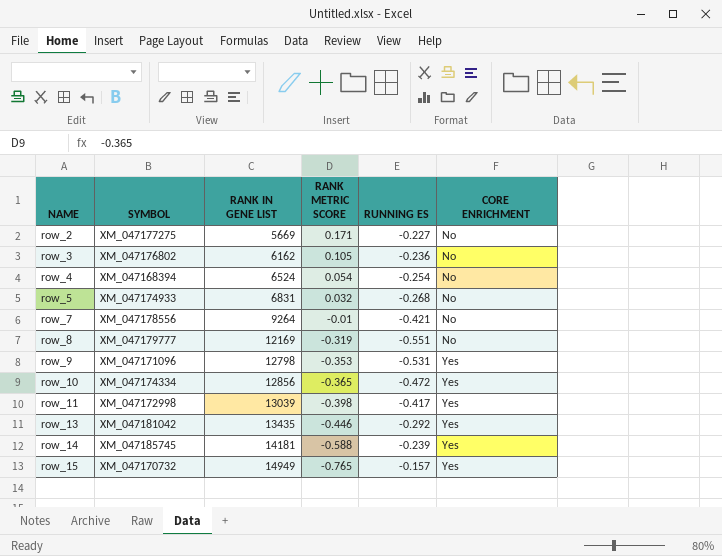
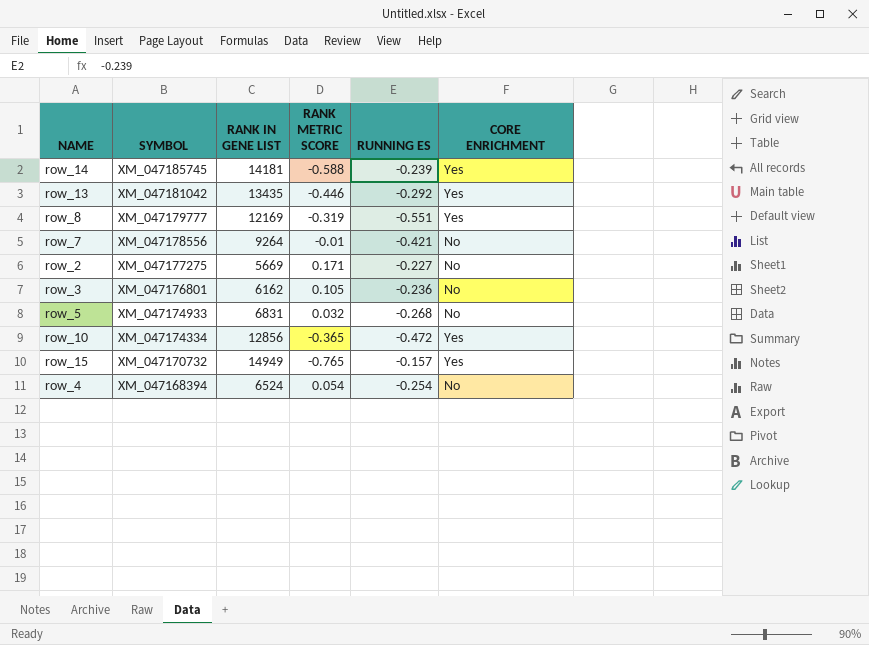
row order: NAME ascending -> SYMBOL descending
row row_9: XM_047171096 | 12798 | -0.353 | -0.531 | Yes -> none
row row_11: XM_047172998 | 13039 | -0.398 | -0.417 | Yes -> none
row_8 | CORE ENRICHMENT: No -> Yes
row_3 | SYMBOL: XM_047176802 -> XM_047176801

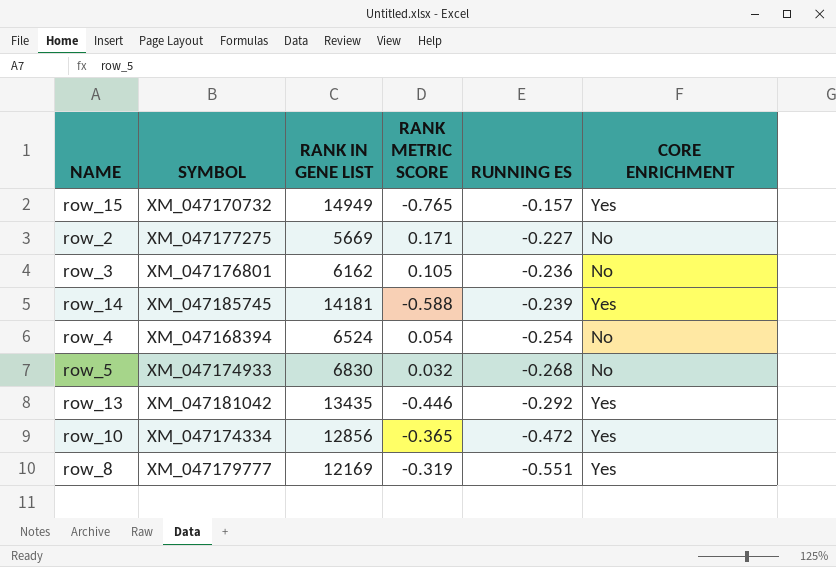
row order: SYMBOL descending -> RUNNING ES descending
row row_7: XM_047178556 | 9264 | -0.01 | -0.421 | No -> none
row_5 | RANK IN GENE LIST: 6831 -> 6830

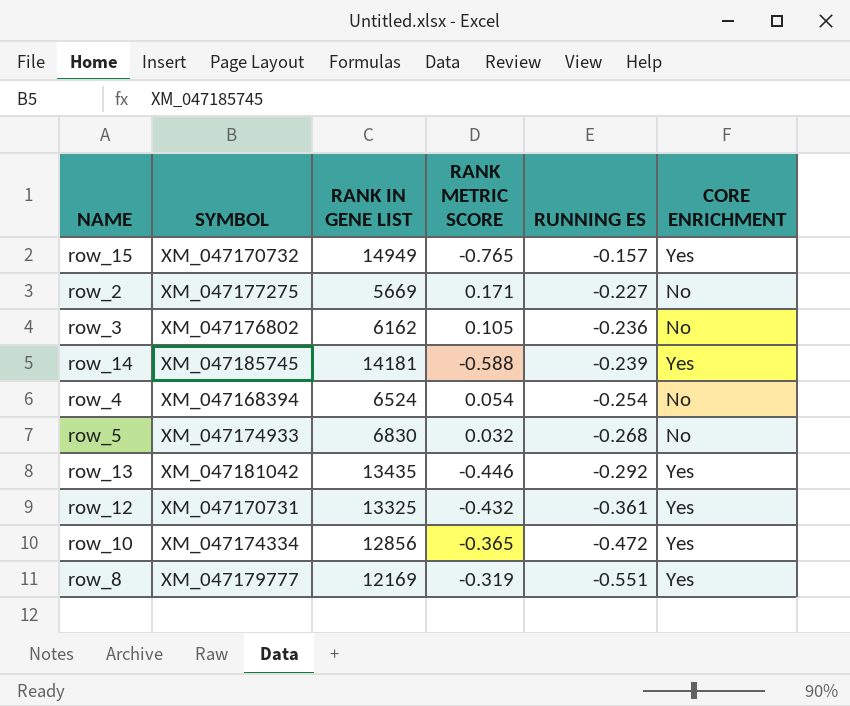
row_3 | SYMBOL: XM_047176801 -> XM_047176802
row row_12: none -> XM_047170731 | 13325 | -0.432 | -0.361 | Yes

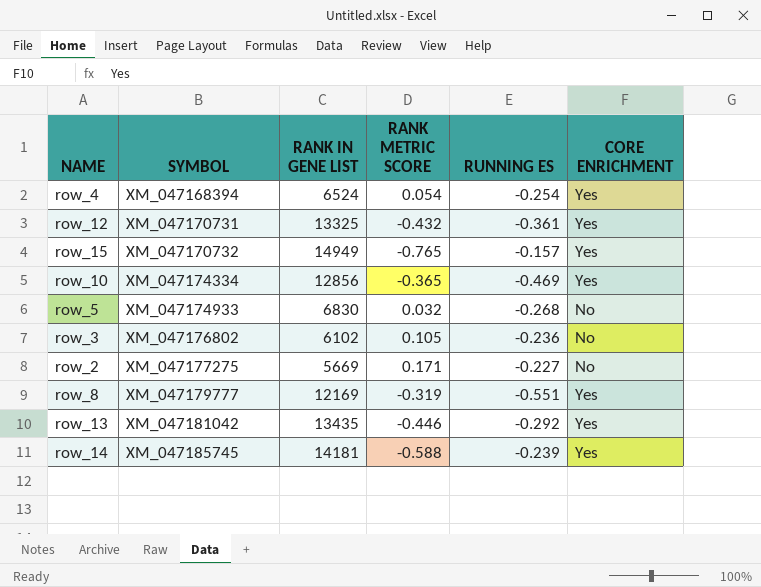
row order: RUNNING ES descending -> SYMBOL ascending
row_4 | CORE ENRICHMENT: No -> Yes
row_10 | RUNNING ES: -0.472 -> -0.469
row_3 | RANK IN GENE LIST: 6162 -> 6102

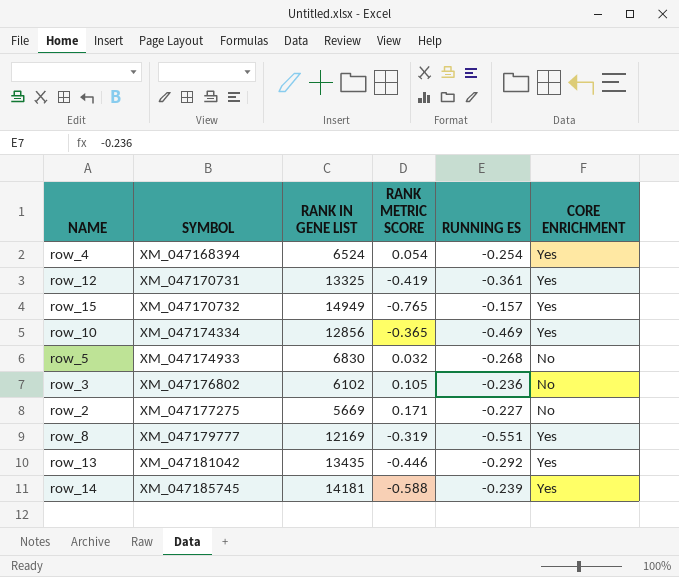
row_12 | RANK METRIC SCORE: -0.432 -> -0.419

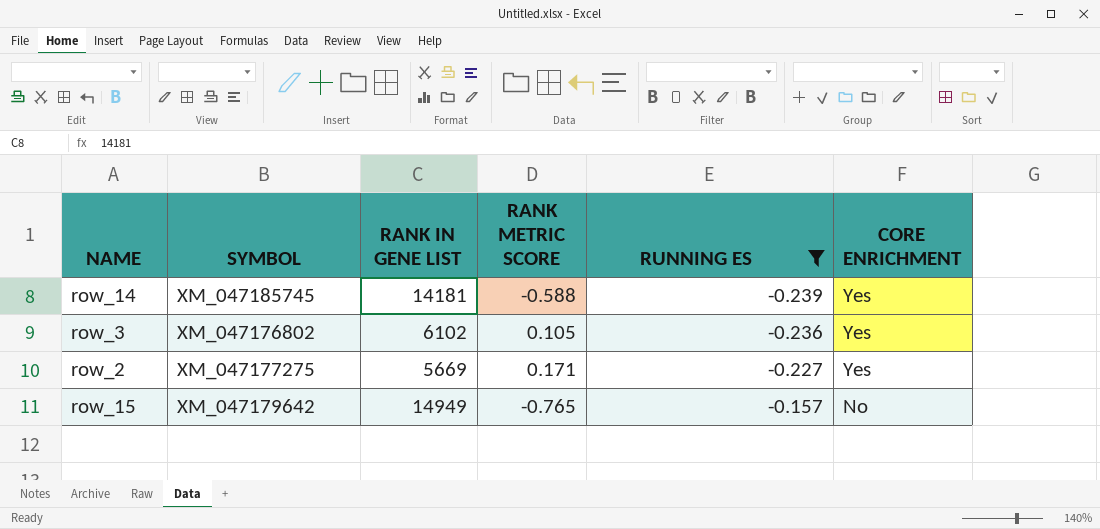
filter: none -> RUNNING ES >= -0.239
row order: SYMBOL ascending -> RUNNING ES ascending
row_3 | CORE ENRICHMENT: No -> Yes
row_2 | CORE ENRICHMENT: No -> Yes
row_15 | SYMBOL: XM_047170732 -> XM_047179642
row_15 | CORE ENRICHMENT: Yes -> No

